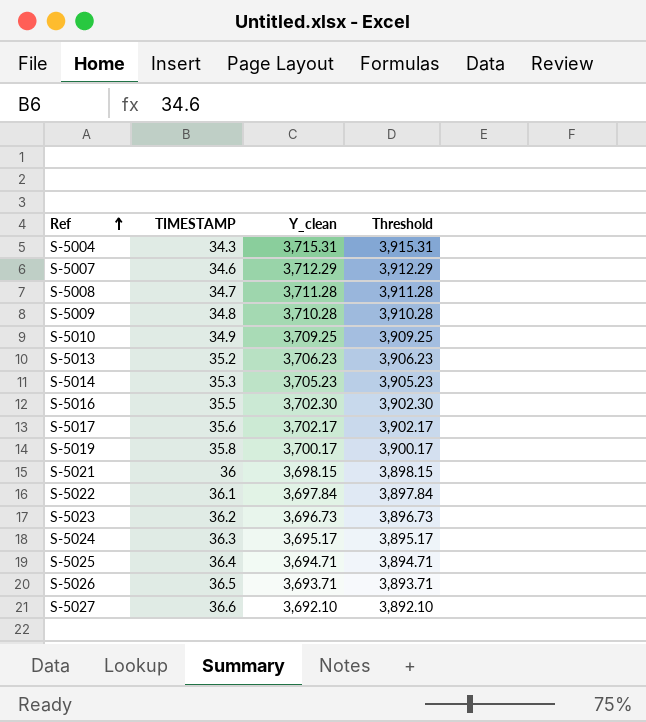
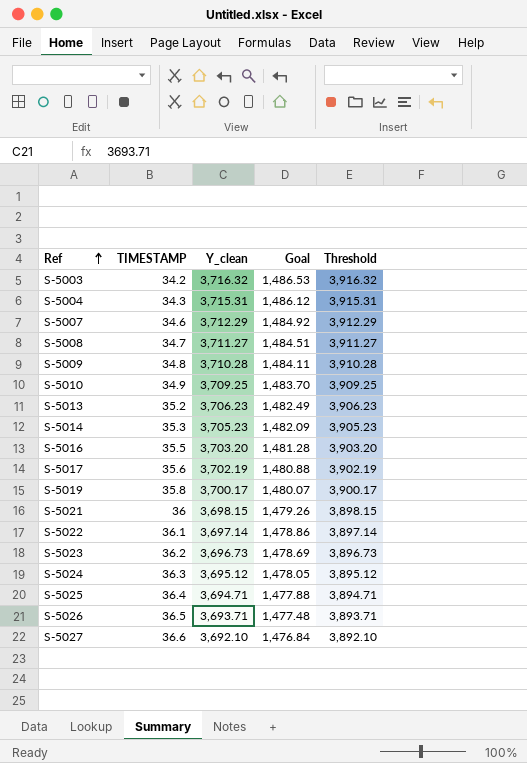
column Goal | formula: none -> [Y_clean] * 0.4
row S-5003: none -> 34.2 | 3,716.32 | 1,486.53 | 3,916.32
S-5008 | Y_clean: 3,711.28 -> 3,711.27
S-5008 | Threshold: 3,911.28 -> 3,911.27
S-5016 | Y_clean: 3,702.30 -> 3,703.20
S-5016 | Threshold: 3,902.30 -> 3,903.20
S-5017 | Y_clean: 3,702.17 -> 3,702.19
S-5017 | Threshold: 3,902.17 -> 3,902.19
S-5022 | Y_clean: 3,697.84 -> 3,697.14
S-5022 | Threshold: 3,897.84 -> 3,897.14
S-5024 | Y_clean: 3,695.17 -> 3,695.12
S-5024 | Threshold: 3,895.17 -> 3,895.12

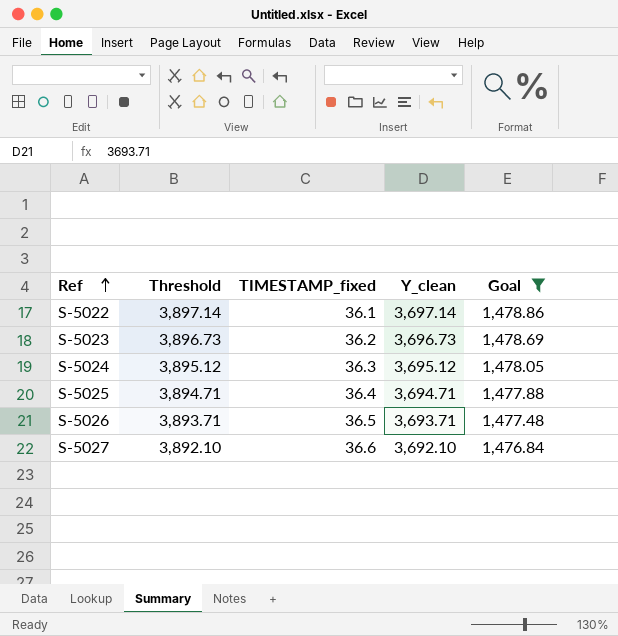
filter: none -> Goal <= 1,478.86
column Threshold | position: 5 -> 2
column name: TIMESTAMP -> TIMESTAMP_fixed

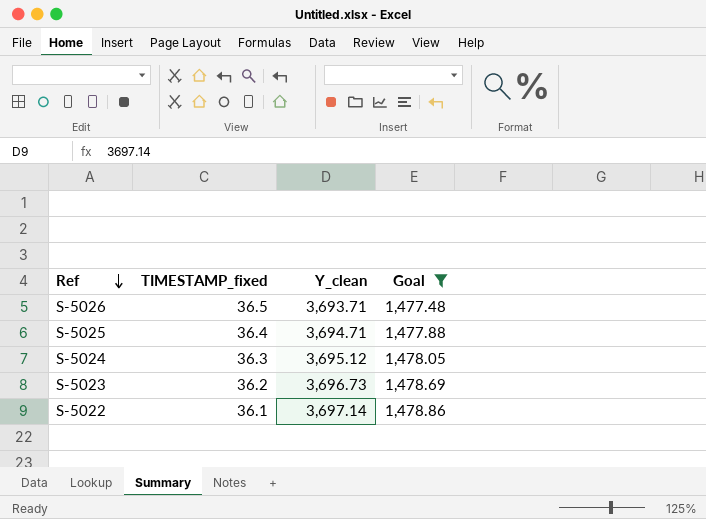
row order: Ref ascending -> Ref descending
column Threshold | formula: [Y_clean] + 200 -> none
row S-5027: 3,892.10 | 36.6 | 3,692.10 | 1,476.84 -> none

